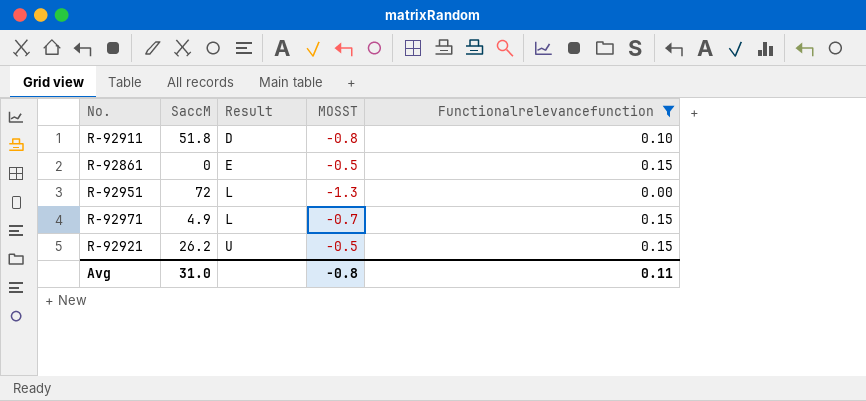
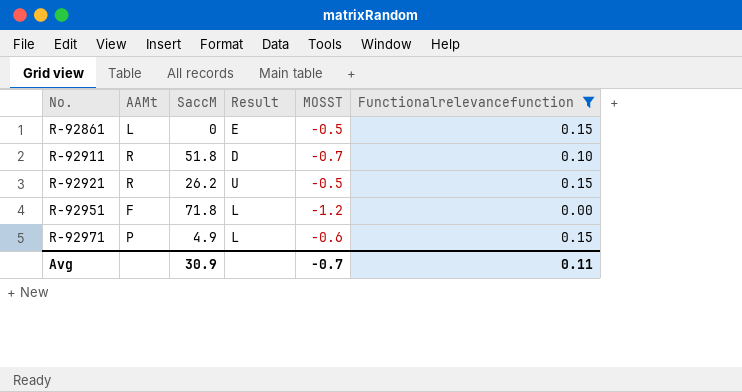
row order: Result ascending -> No. ascending
column AAMt | position: none -> 2
R-92911 | MOSST: -0.8 -> -0.7
R-92951 | SaccM: 72 -> 71.8
R-92951 | MOSST: -1.3 -> -1.2
R-92971 | MOSST: -0.7 -> -0.6
Avg | SaccM: 31.0 -> 30.9
Avg | MOSST: -0.8 -> -0.7

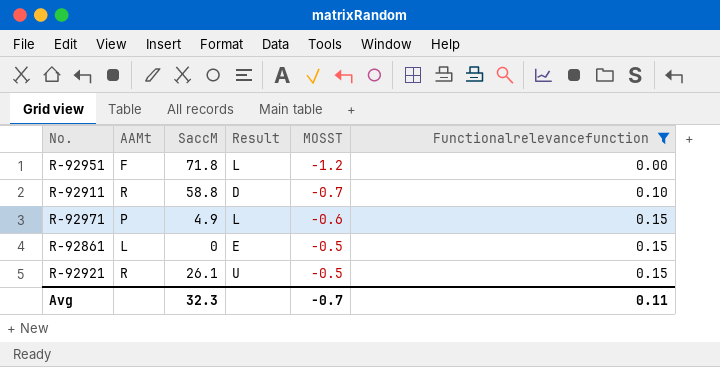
row order: No. ascending -> MOSST ascending
R-92911 | SaccM: 51.8 -> 58.8
R-92921 | SaccM: 26.2 -> 26.1
Avg | SaccM: 30.9 -> 32.3

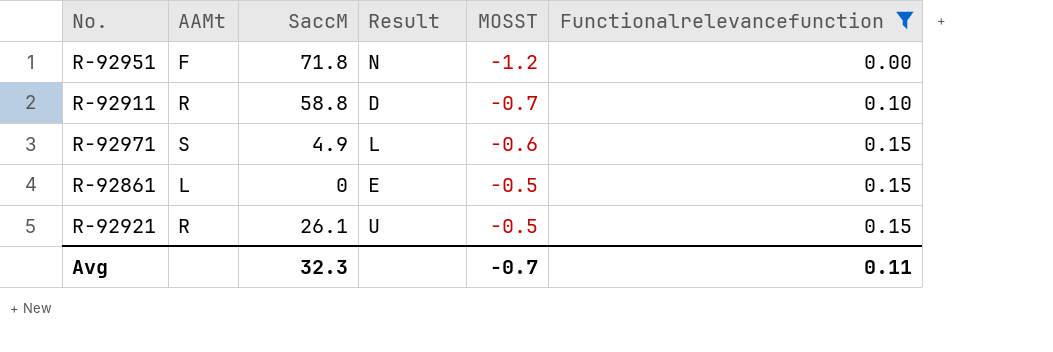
R-92951 | Result: L -> N
R-92971 | AAMt: P -> S

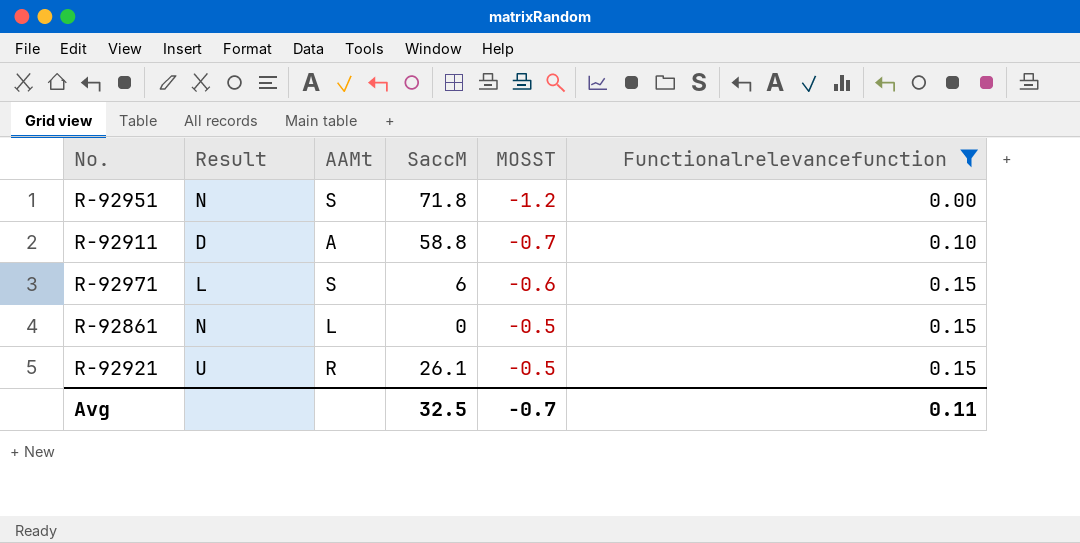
column Result | position: 4 -> 2
R-92951 | AAMt: F -> S
R-92911 | AAMt: R -> A
R-92971 | SaccM: 4.9 -> 6
R-92861 | Result: E -> N
Avg | SaccM: 32.3 -> 32.5

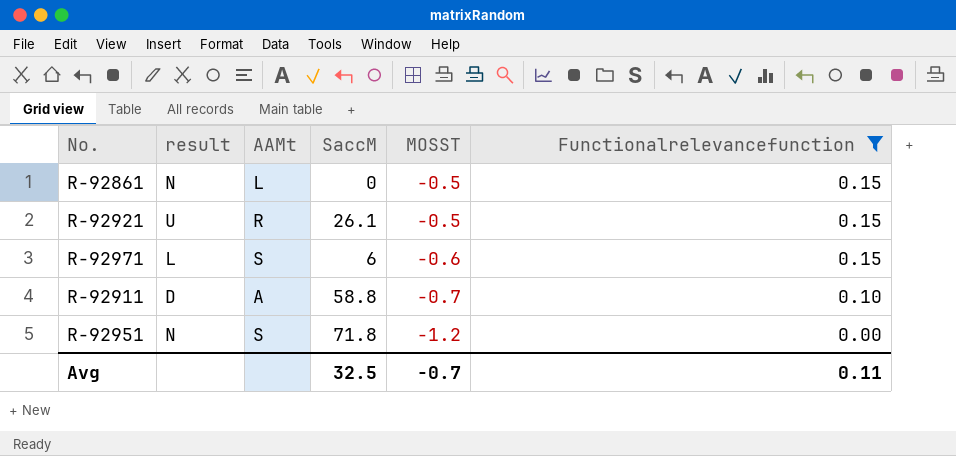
row order: MOSST ascending -> MOSST descending
column name: Result -> result

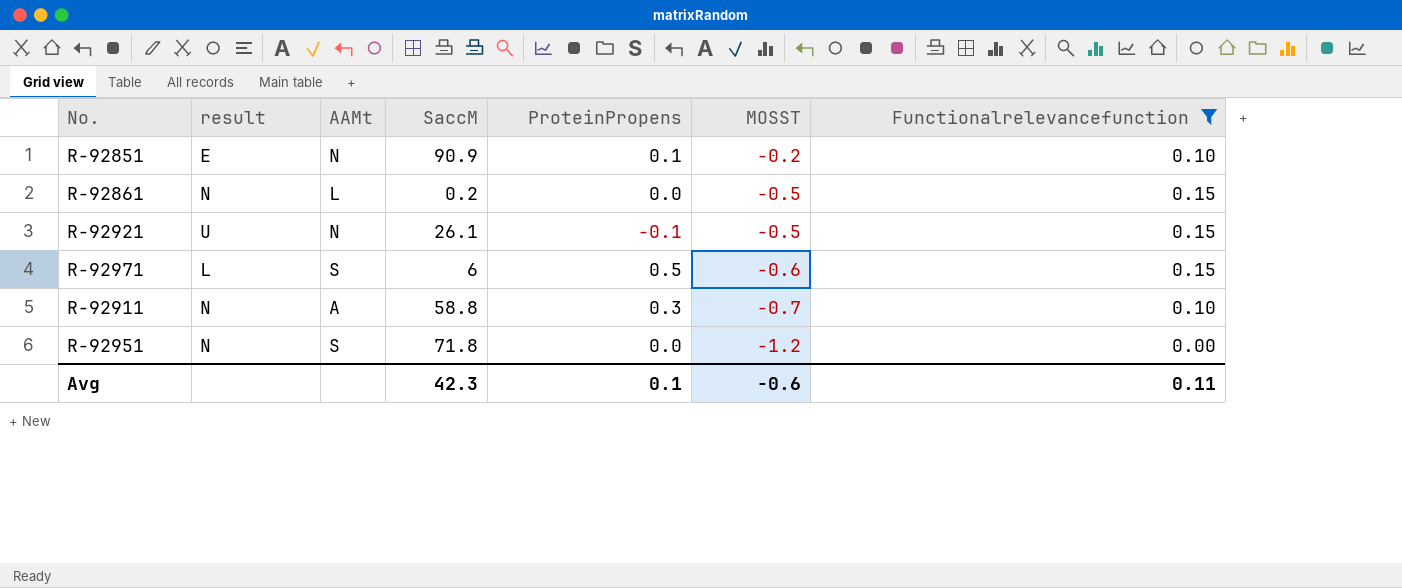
column ProteinPropens | position: none -> 5
row R-92851: none -> E | N | 90.9 | 0.1 | -0.2 | 0.10
R-92861 | SaccM: 0 -> 0.2
R-92921 | AAMt: R -> N
R-92911 | result: D -> N
Avg | SaccM: 32.5 -> 42.3
Avg | MOSST: -0.7 -> -0.6

